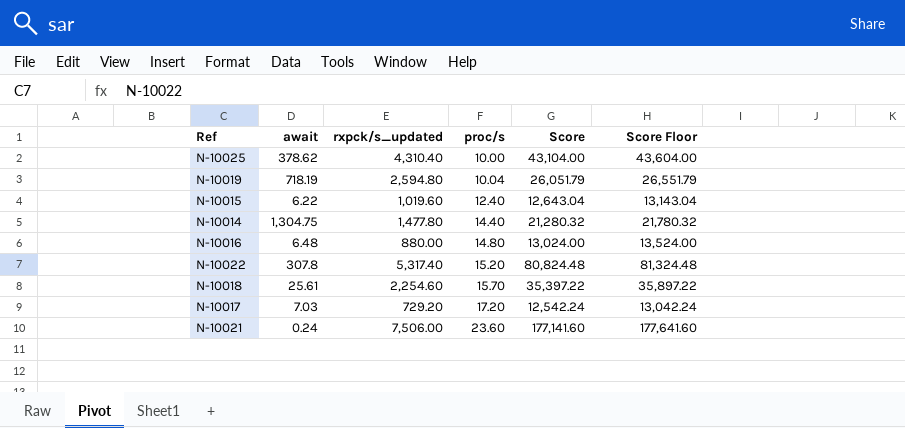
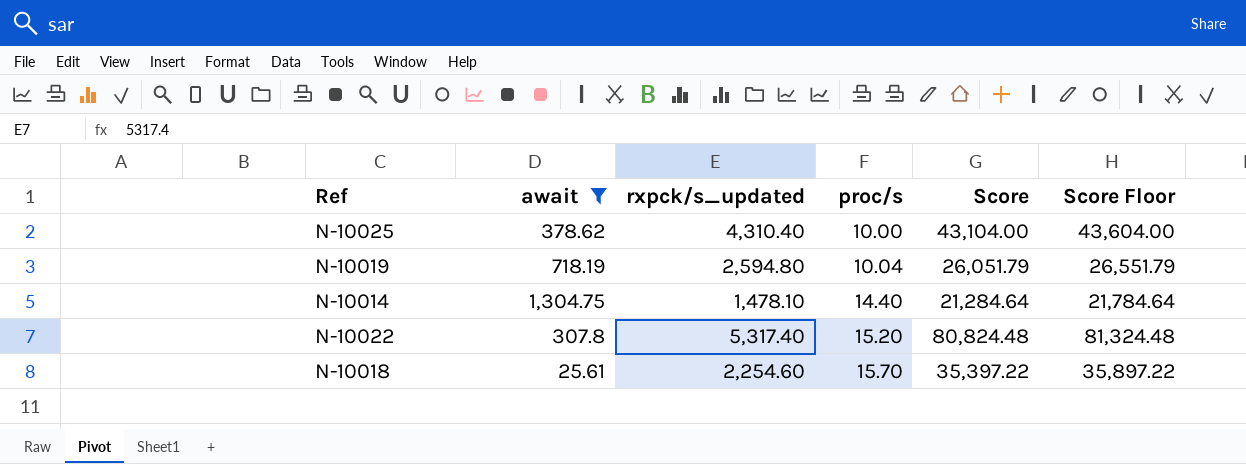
filter: none -> await >= 25.61
N-10014 | rxpck/s_updated: 1,477.80 -> 1,478.10
N-10014 | Score: 21,280.32 -> 21,284.64
N-10014 | Score Floor: 21,780.32 -> 21,784.64

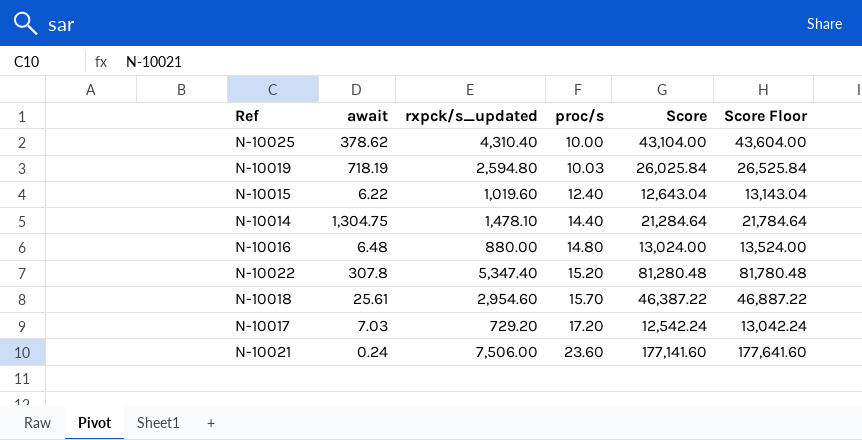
filter: await >= 25.61 -> none
N-10019 | proc/s: 10.04 -> 10.03
N-10019 | Score: 26,051.79 -> 26,025.84
N-10019 | Score Floor: 26,551.79 -> 26,525.84
N-10022 | rxpck/s_updated: 5,317.40 -> 5,347.40
N-10022 | Score: 80,824.48 -> 81,280.48
N-10022 | Score Floor: 81,324.48 -> 81,780.48
N-10018 | rxpck/s_updated: 2,254.60 -> 2,954.60
N-10018 | Score: 35,397.22 -> 46,387.22
N-10018 | Score Floor: 35,897.22 -> 46,887.22

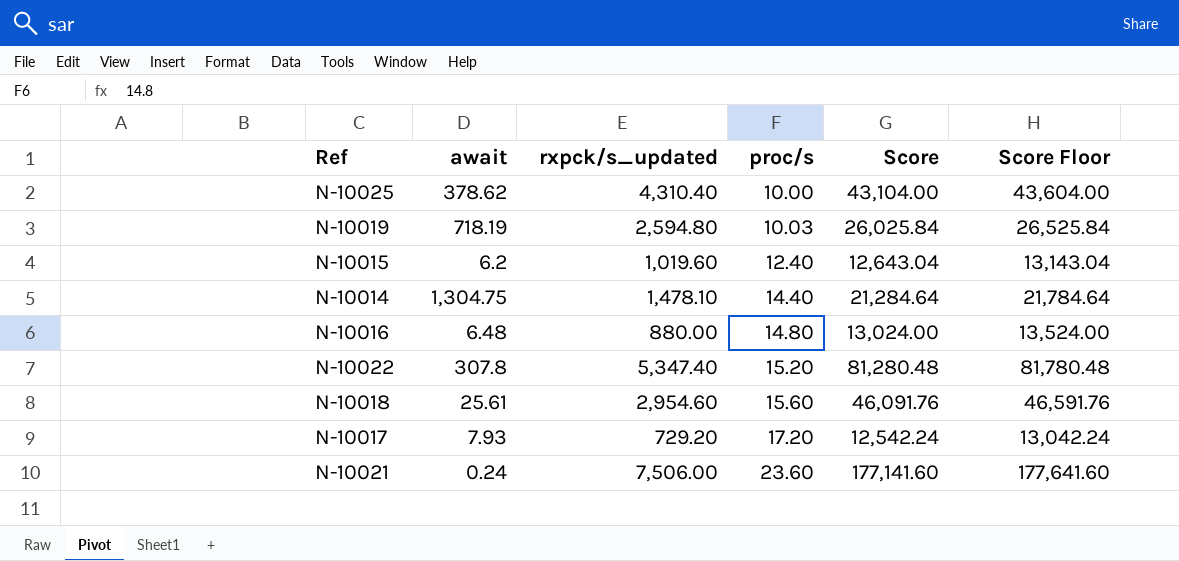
N-10015 | await: 6.22 -> 6.2
N-10018 | proc/s: 15.70 -> 15.60
N-10018 | Score: 46,387.22 -> 46,091.76
N-10018 | Score Floor: 46,887.22 -> 46,591.76
N-10017 | await: 7.03 -> 7.93

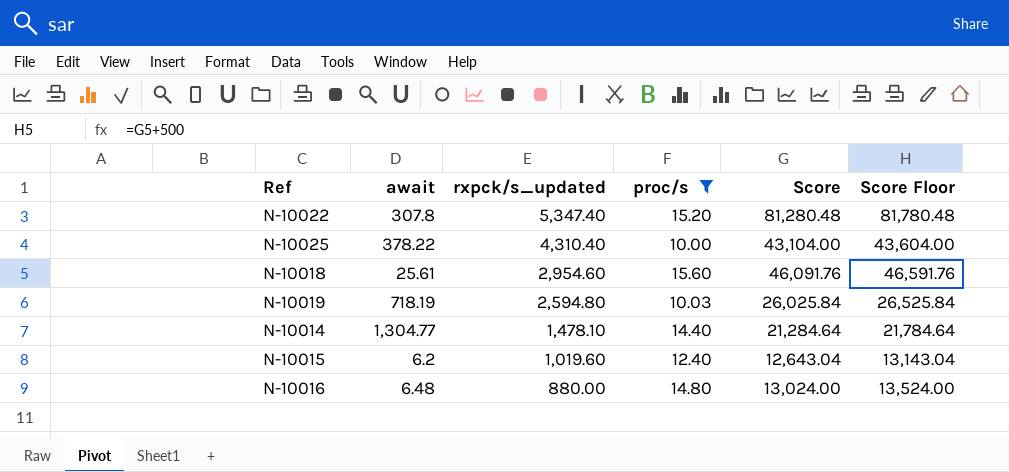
filter: none -> proc/s <= 15.60
row order: proc/s ascending -> rxpck/s_updated descending
N-10025 | await: 378.62 -> 378.22
N-10014 | await: 1,304.75 -> 1,304.77

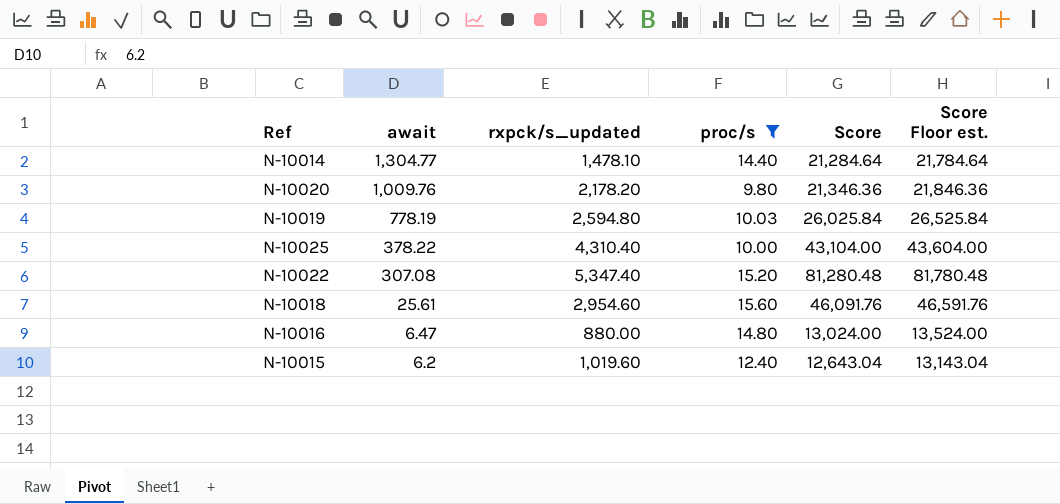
row order: rxpck/s_updated descending -> await descending
column name: Score Floor -> Score Floor est.
row N-10020: none -> 1,009.76 | 2,178.20 | 9.80 | 21,346.36 | 21,846.36
N-10019 | await: 718.19 -> 778.19
N-10022 | await: 307.8 -> 307.08
N-10016 | await: 6.48 -> 6.47

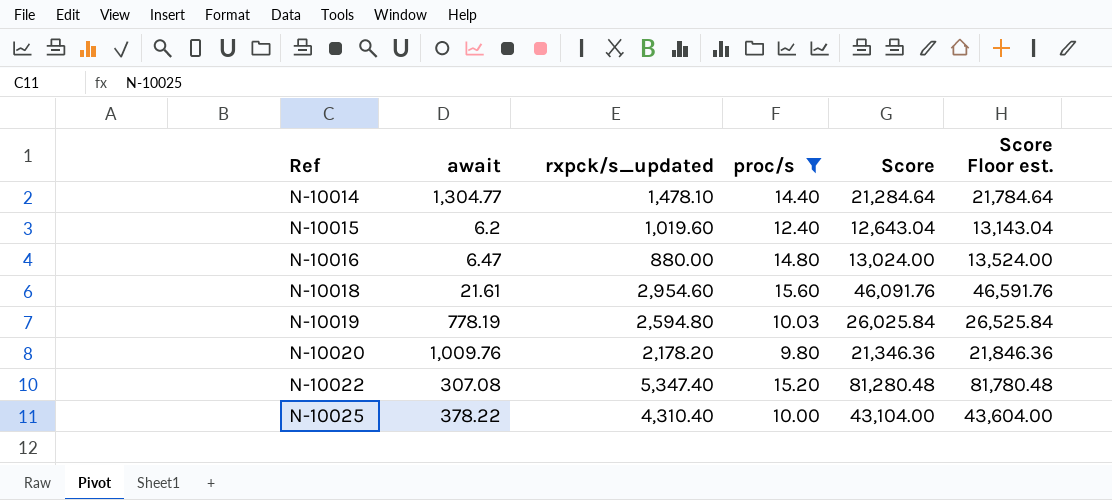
row order: await descending -> Ref ascending
N-10018 | await: 25.61 -> 21.61

